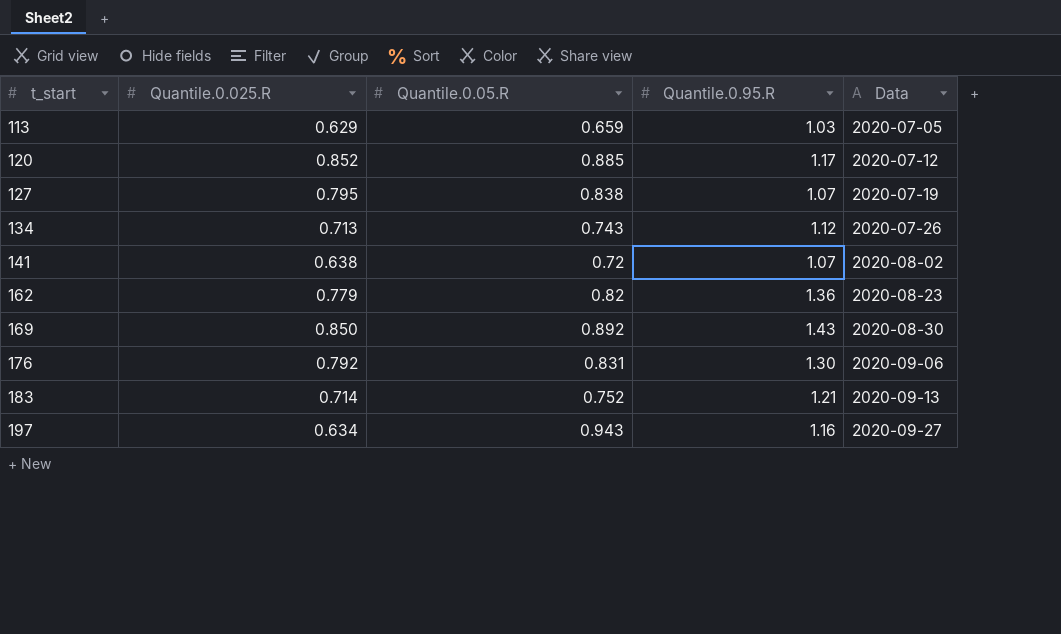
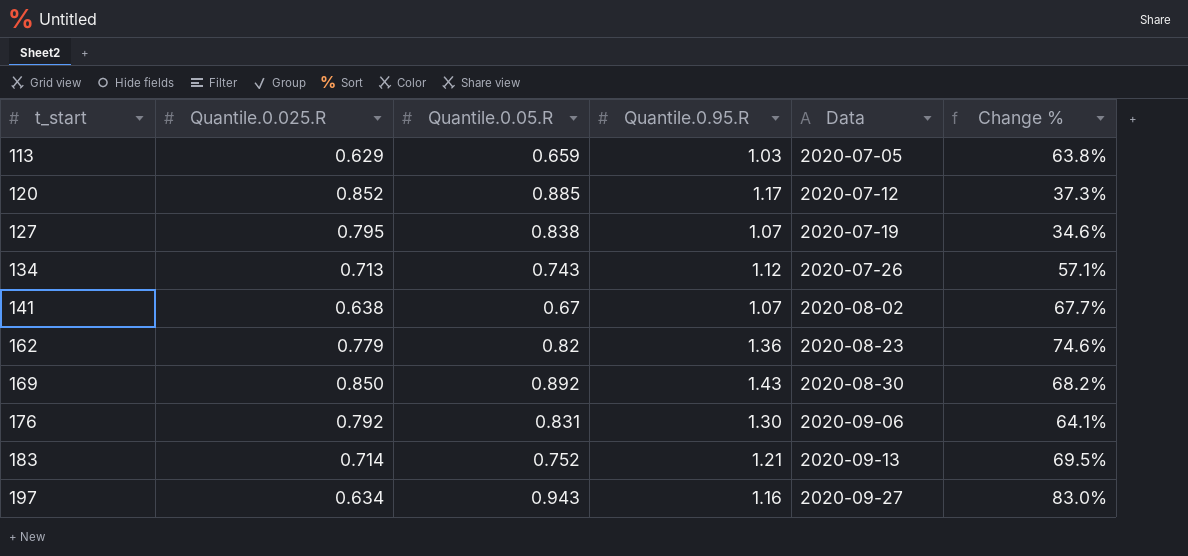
column Change % | formula: none -> ([Quantile.0.95.R] - [Quantile.0.025.R]) / [Quantile.0.025.R]
141 | Quantile.0.05.R: 0.72 -> 0.67

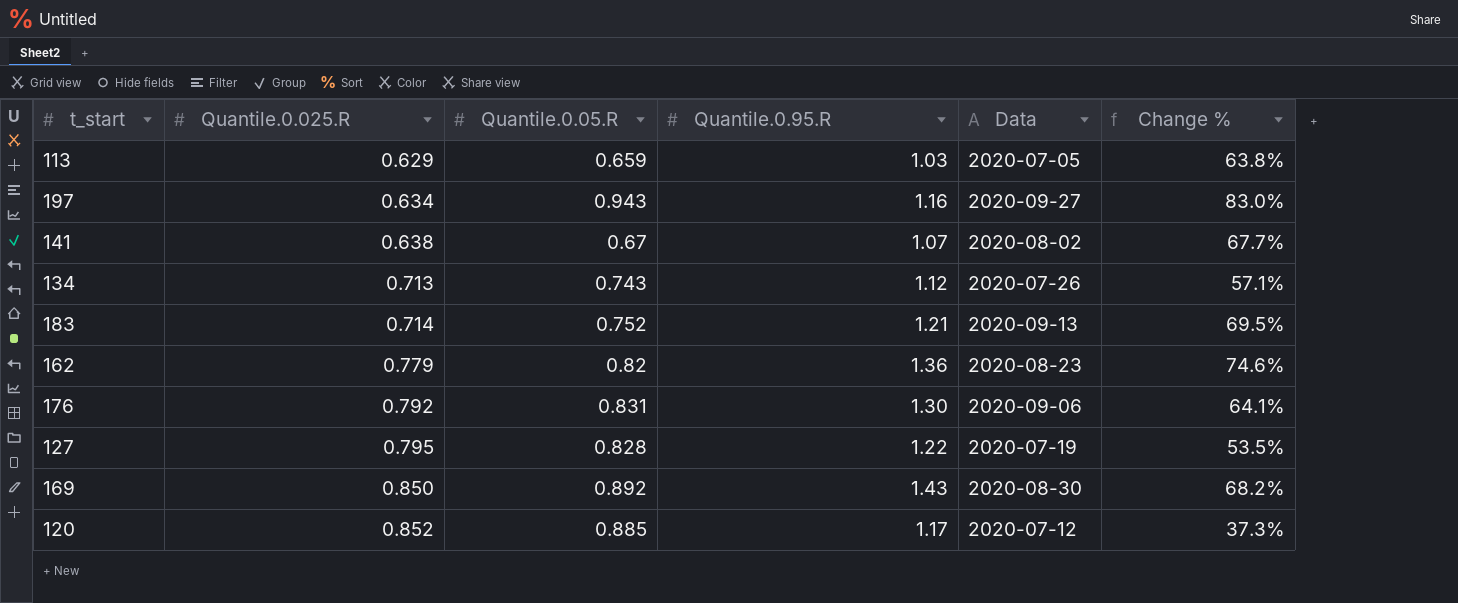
row order: t_start ascending -> Quantile.0.025.R ascending
127 | Quantile.0.05.R: 0.838 -> 0.828
127 | Quantile.0.95.R: 1.07 -> 1.22
127 | Change %: 34.6% -> 53.5%

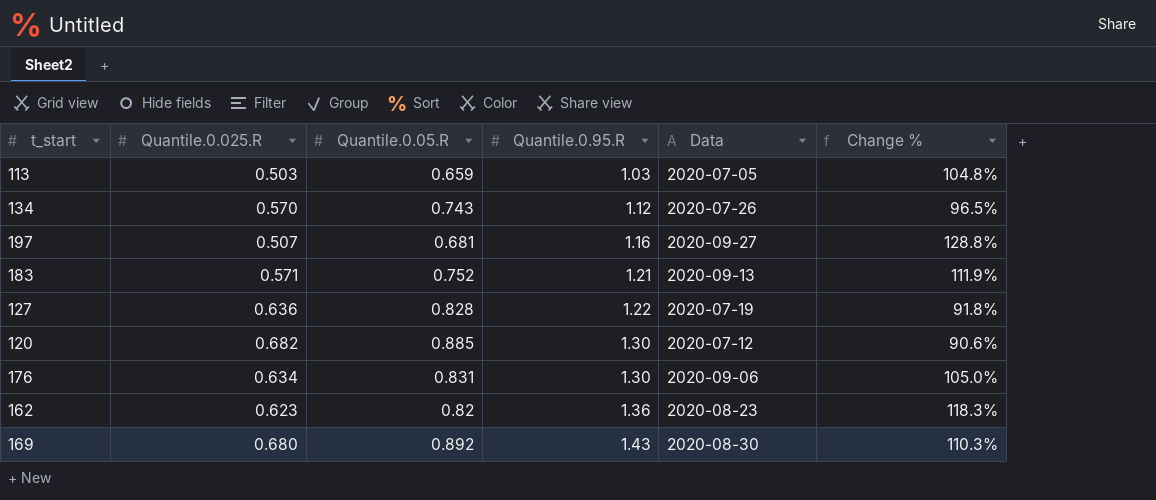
row order: Quantile.0.025.R ascending -> Quantile.0.95.R ascending
row 141: 0.638 | 0.67 | 1.07 | 2020-08-02 | 67.7% -> none
113 | Quantile.0.025.R: 0.629 -> 0.503
113 | Change %: 63.8% -> 104.8%
134 | Quantile.0.025.R: 0.713 -> 0.570
134 | Change %: 57.1% -> 96.5%
197 | Quantile.0.025.R: 0.634 -> 0.507
197 | Quantile.0.05.R: 0.943 -> 0.681
197 | Change %: 83.0% -> 128.8%
183 | Quantile.0.025.R: 0.714 -> 0.571
183 | Change %: 69.5% -> 111.9%
127 | Quantile.0.025.R: 0.795 -> 0.636
127 | Change %: 53.5% -> 91.8%
120 | Quantile.0.025.R: 0.852 -> 0.682
120 | Quantile.0.95.R: 1.17 -> 1.30
120 | Change %: 37.3% -> 90.6%
176 | Quantile.0.025.R: 0.792 -> 0.634
176 | Change %: 64.1% -> 105.0%
162 | Quantile.0.025.R: 0.779 -> 0.623
162 | Change %: 74.6% -> 118.3%
169 | Quantile.0.025.R: 0.850 -> 0.680
169 | Change %: 68.2% -> 110.3%

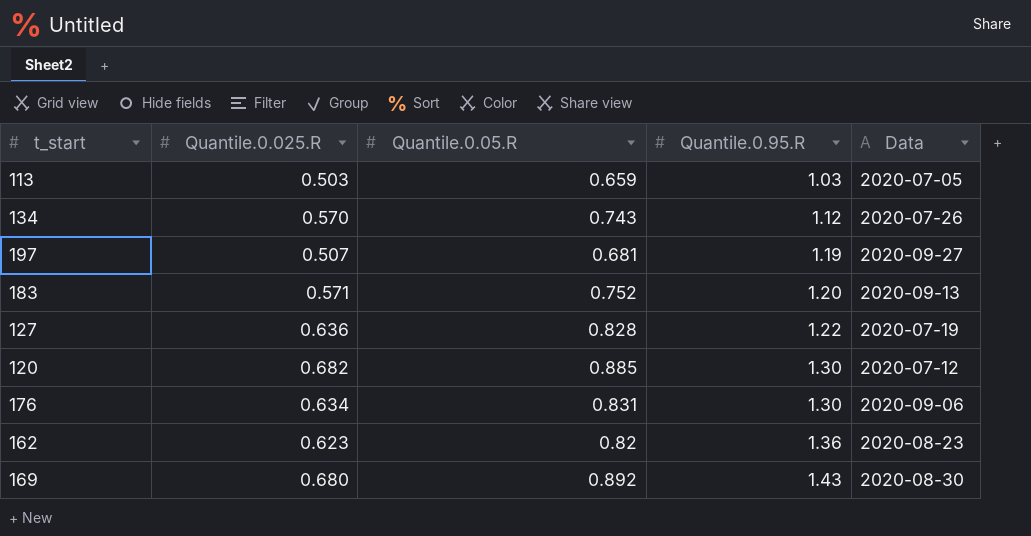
column Change % | formula: ([Quantile.0.95.R] - [Quantile.0.025.R]) / [Quantile.0.025.R] -> none
197 | Quantile.0.95.R: 1.16 -> 1.19
183 | Quantile.0.95.R: 1.21 -> 1.20

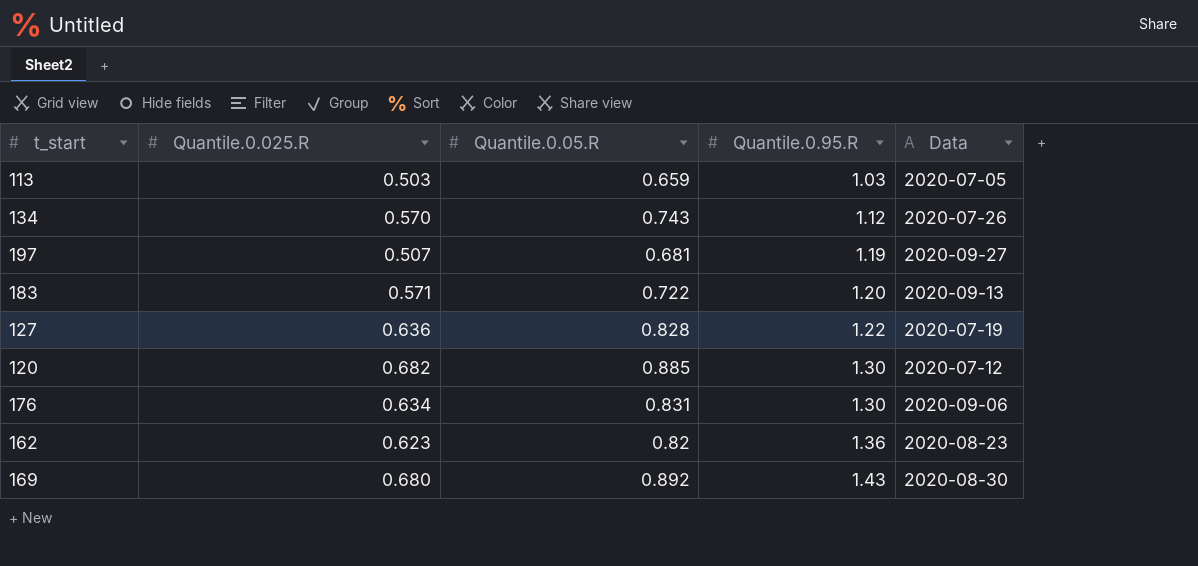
183 | Quantile.0.05.R: 0.752 -> 0.722

